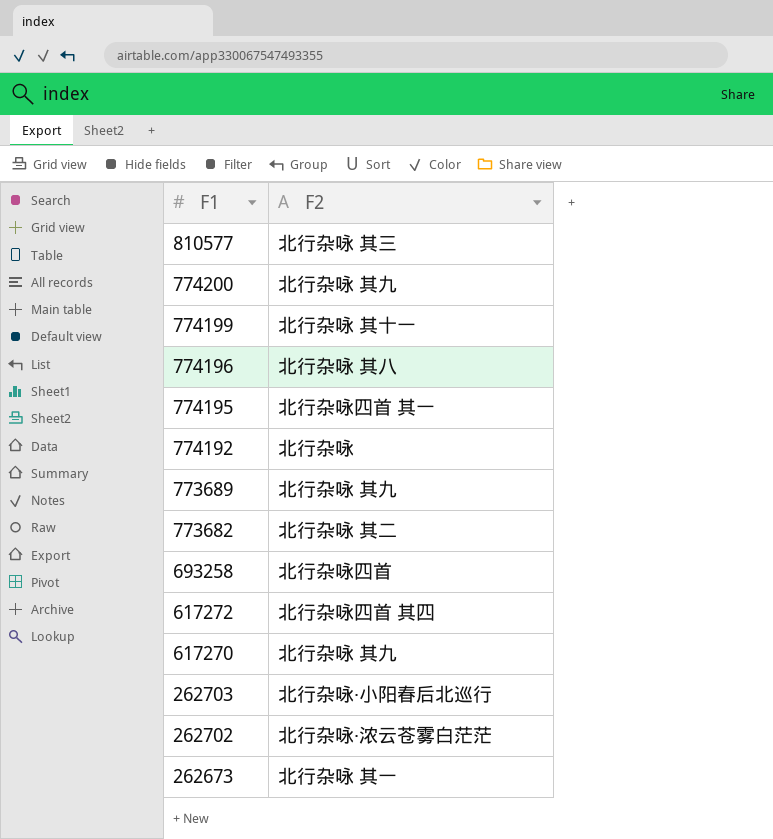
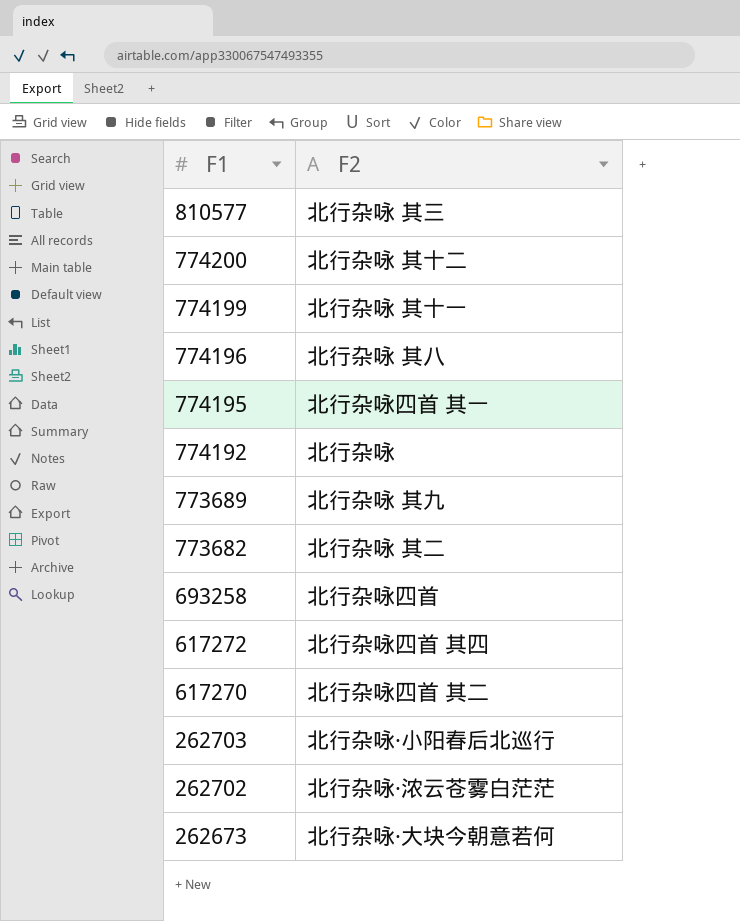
774200 | F2: 北行杂咏 其九 -> 北行杂咏 其十二
617270 | F2: 北行杂咏 其九 -> 北行杂咏四首 其二
262673 | F2: 北行杂咏 其一 -> 北行杂咏·大块今朝意若何

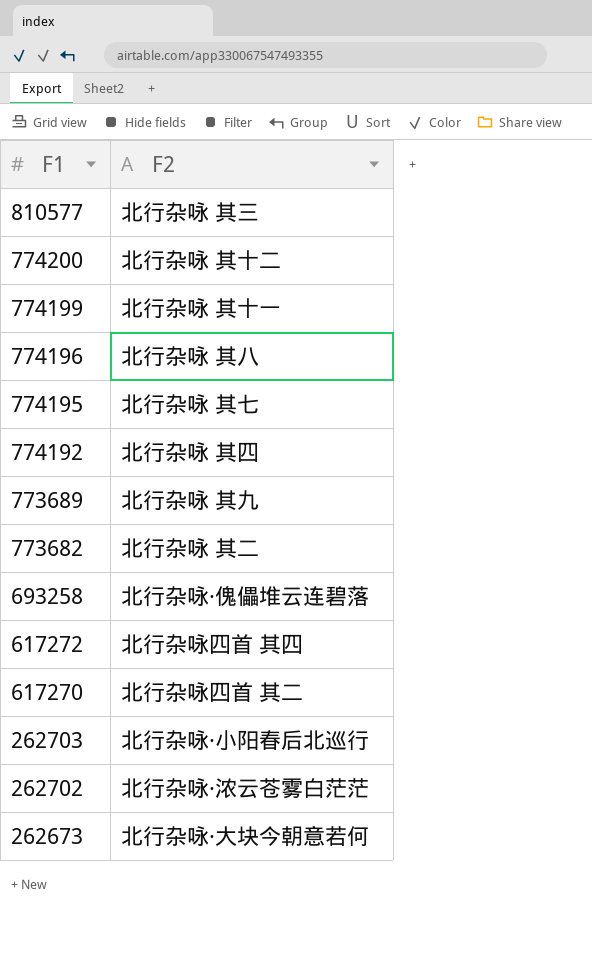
774195 | F2: 北行杂咏四首 其一 -> 北行杂咏 其七
774192 | F2: 北行杂咏 -> 北行杂咏 其四
693258 | F2: 北行杂咏四首 -> 北行杂咏·傀儡堆云连碧落

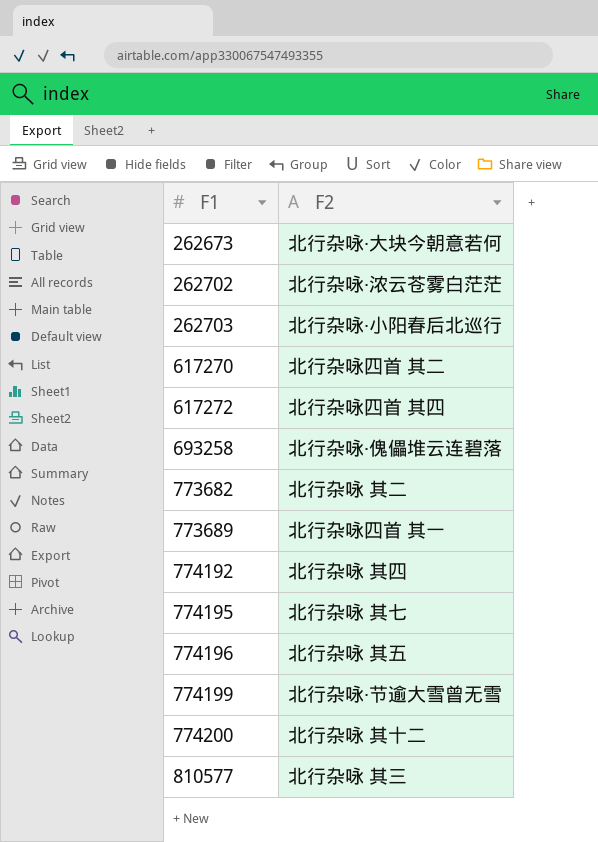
row order: F1 descending -> F1 ascending
773689 | F2: 北行杂咏 其九 -> 北行杂咏四首 其一
774196 | F2: 北行杂咏 其八 -> 北行杂咏 其五
774199 | F2: 北行杂咏 其十一 -> 北行杂咏·节逾大雪曾无雪

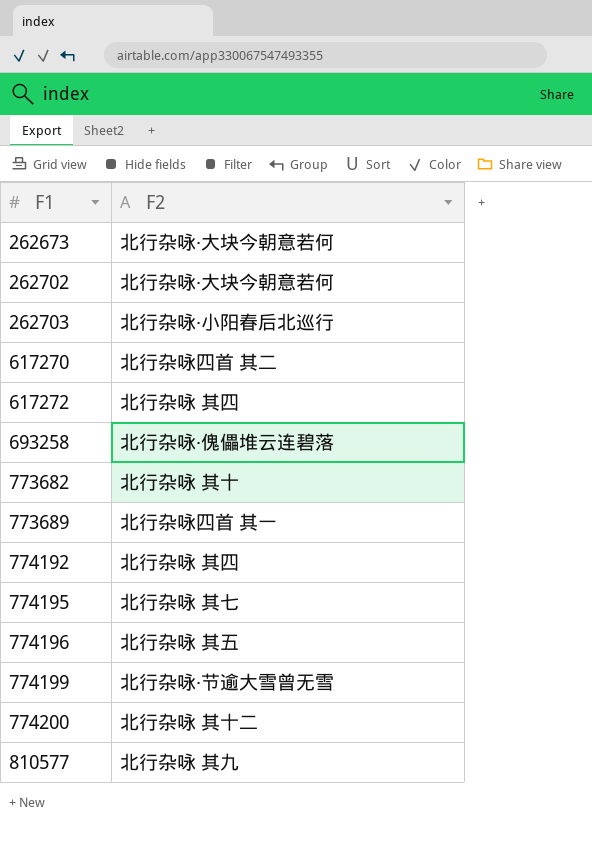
262702 | F2: 北行杂咏·浓云苍雾白茫茫 -> 北行杂咏·大块今朝意若何
617272 | F2: 北行杂咏四首 其四 -> 北行杂咏 其四
773682 | F2: 北行杂咏 其二 -> 北行杂咏 其十
810577 | F2: 北行杂咏 其三 -> 北行杂咏 其九

